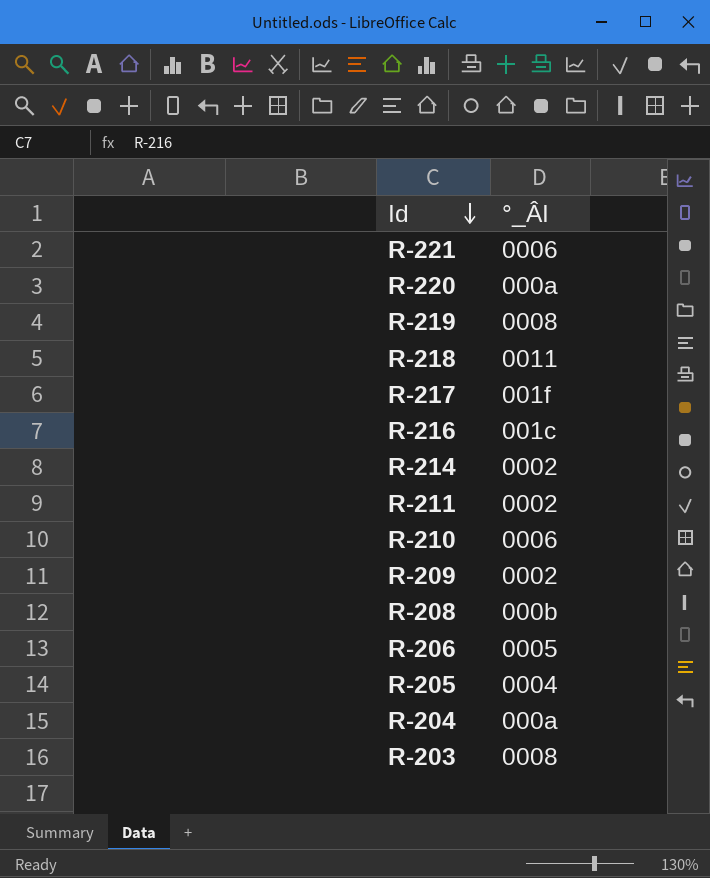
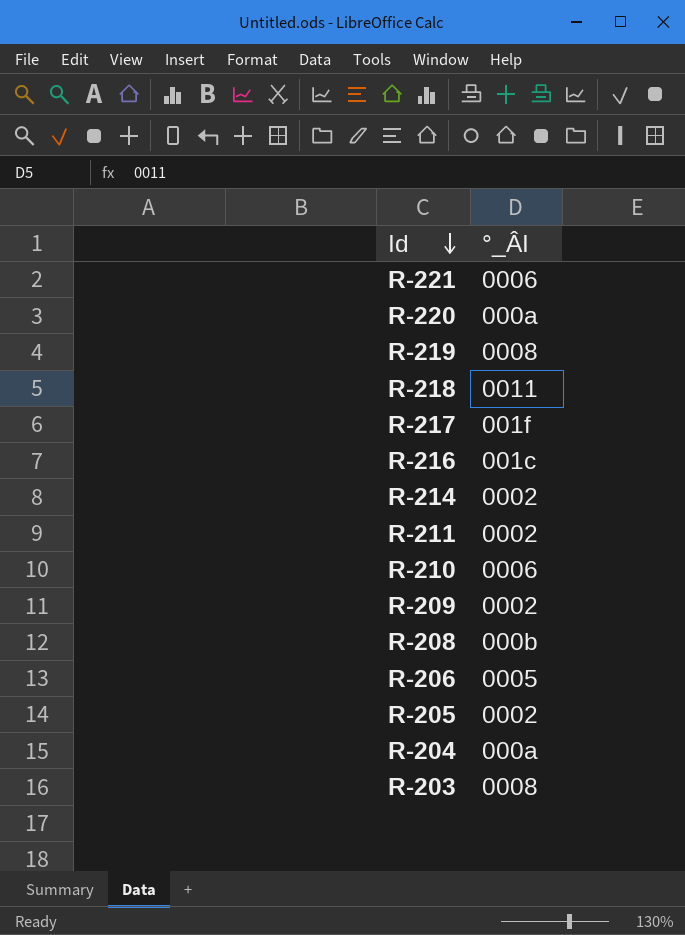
R-205 | °_ÂI: 0004 -> 0002

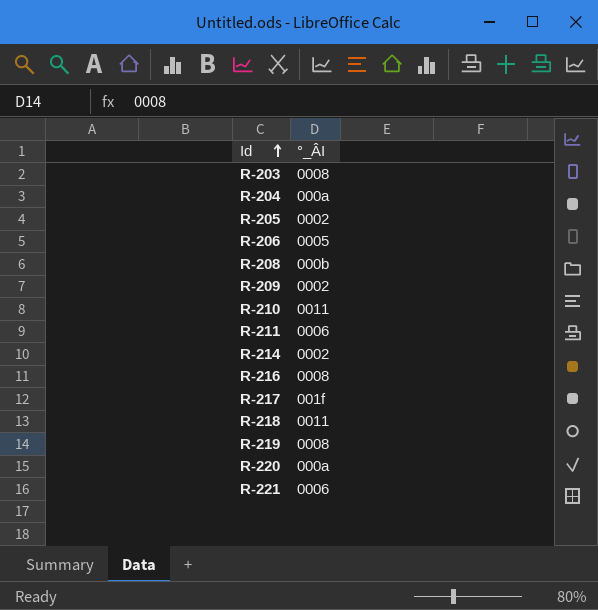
row order: Id descending -> Id ascending
R-210 | °_ÂI: 0006 -> 0011
R-211 | °_ÂI: 0002 -> 0006
R-216 | °_ÂI: 001c -> 0008

